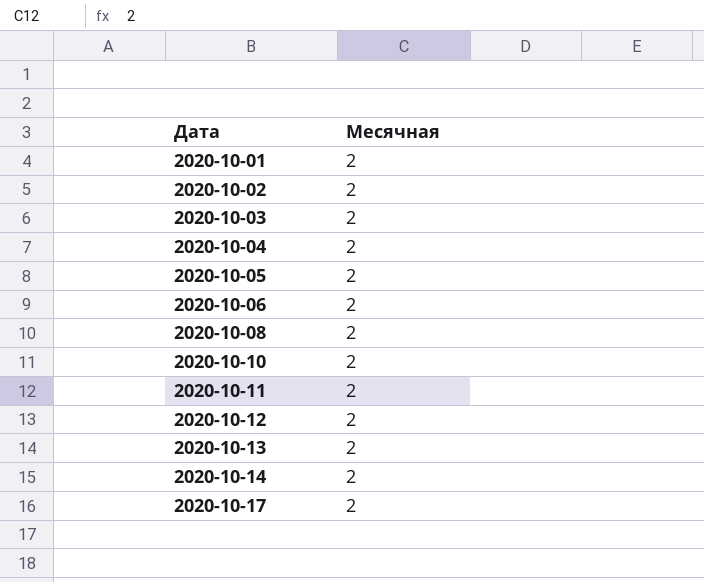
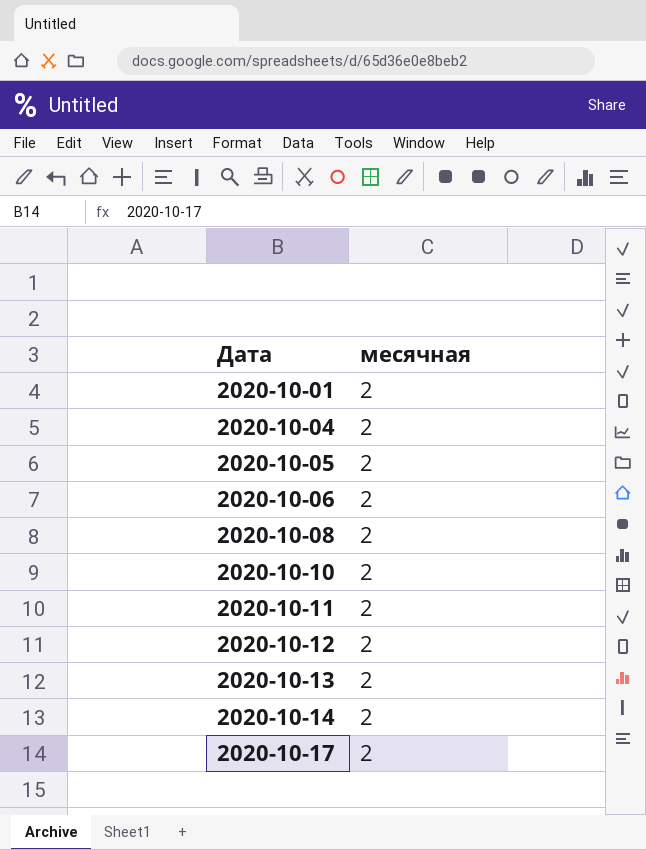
column name: Месячная -> месячная
row 2020-10-02: 2 -> none
row 2020-10-03: 2 -> none

